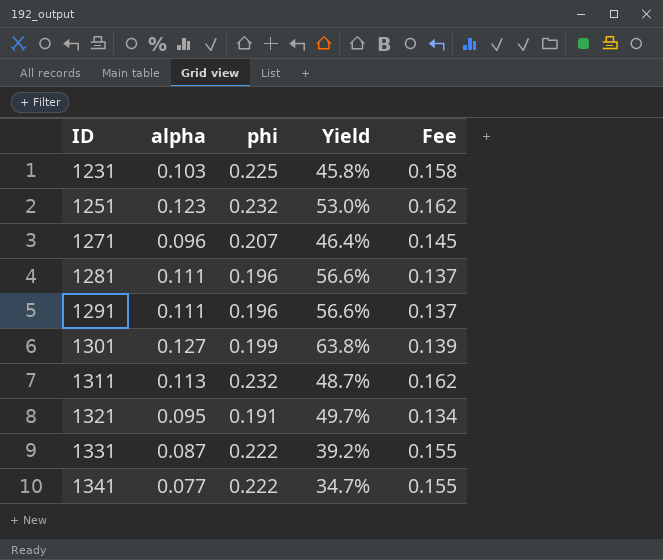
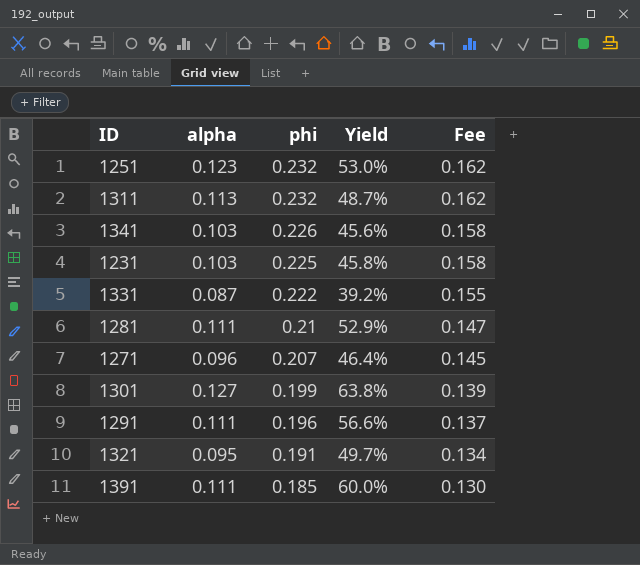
row order: ID ascending -> phi descending
1341 | alpha: 0.077 -> 0.103
1341 | phi: 0.222 -> 0.226
1341 | Yield: 34.7% -> 45.6%
1341 | Fee: 0.155 -> 0.158
1281 | phi: 0.196 -> 0.21
1281 | Yield: 56.6% -> 52.9%
1281 | Fee: 0.137 -> 0.147
row 1391: none -> 0.111 | 0.185 | 60.0% | 0.130

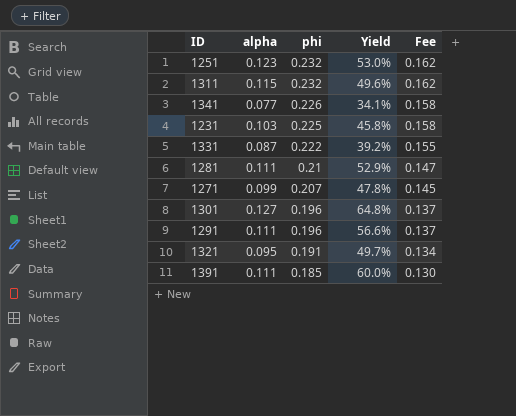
1311 | alpha: 0.113 -> 0.115
1311 | Yield: 48.7% -> 49.6%
1341 | alpha: 0.103 -> 0.077
1341 | Yield: 45.6% -> 34.1%
1271 | alpha: 0.096 -> 0.099
1271 | Yield: 46.4% -> 47.8%
1301 | phi: 0.199 -> 0.196
1301 | Yield: 63.8% -> 64.8%
1301 | Fee: 0.139 -> 0.137

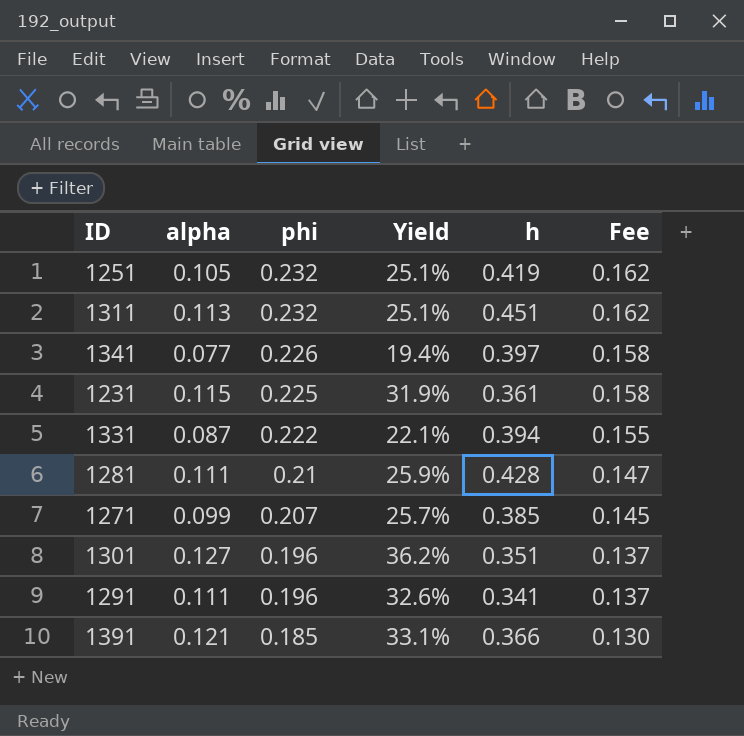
column Yield | formula: [alpha] / [phi] -> [alpha] / [h]
column h | position: none -> 5
row 1321: 0.095 | 0.191 | 49.7% | 0.134 -> none
1251 | alpha: 0.123 -> 0.105
1311 | alpha: 0.115 -> 0.113
1231 | alpha: 0.103 -> 0.115
1391 | alpha: 0.111 -> 0.121

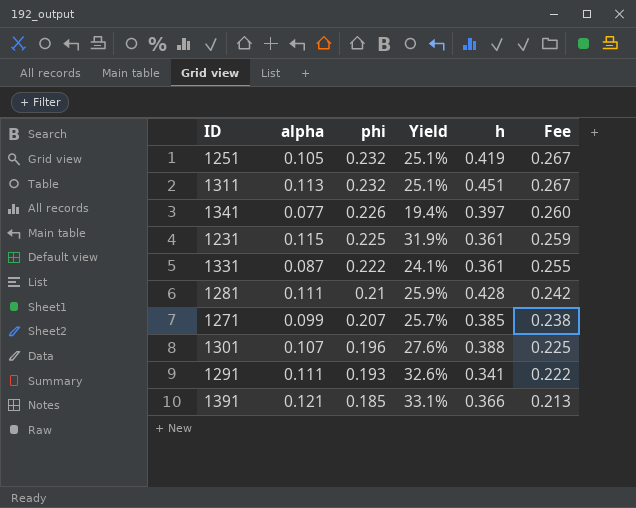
column Fee | formula: [phi] * 0.7 -> [phi] * 1.15
1331 | Yield: 22.1% -> 24.1%
1331 | h: 0.394 -> 0.361
1301 | alpha: 0.127 -> 0.107
1301 | Yield: 36.2% -> 27.6%
1301 | h: 0.351 -> 0.388
1291 | phi: 0.196 -> 0.193

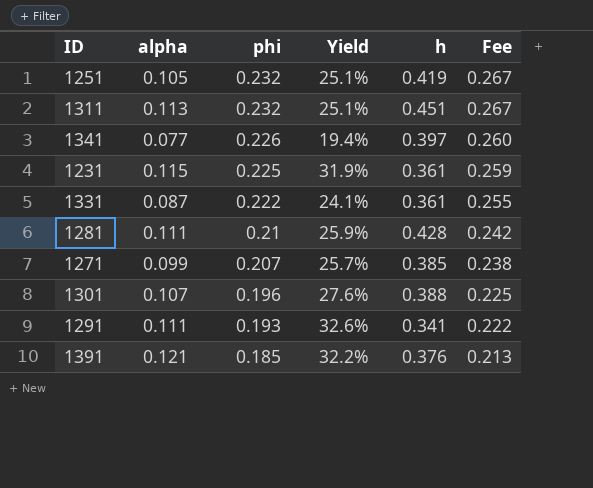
1391 | Yield: 33.1% -> 32.2%
1391 | h: 0.366 -> 0.376

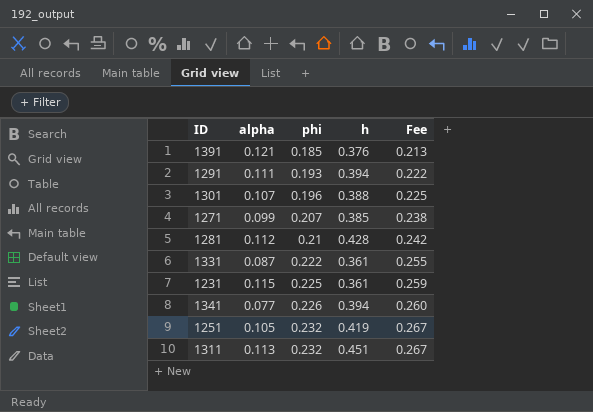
row order: phi descending -> phi ascending
column Yield | formula: [alpha] / [h] -> none
1291 | h: 0.341 -> 0.394
1281 | alpha: 0.111 -> 0.112
1341 | h: 0.397 -> 0.394

